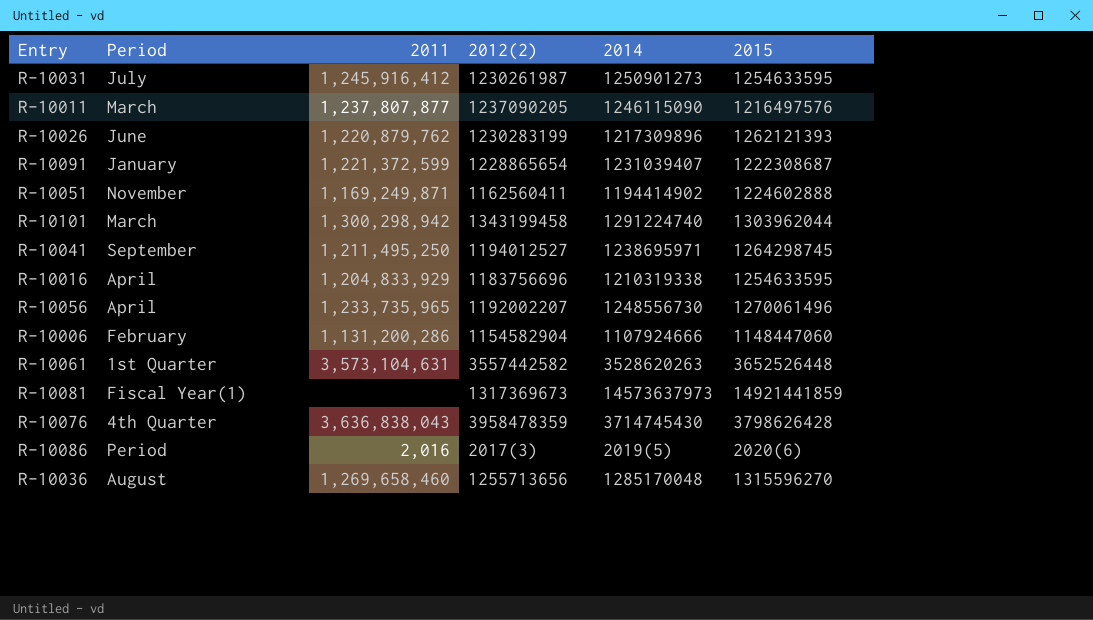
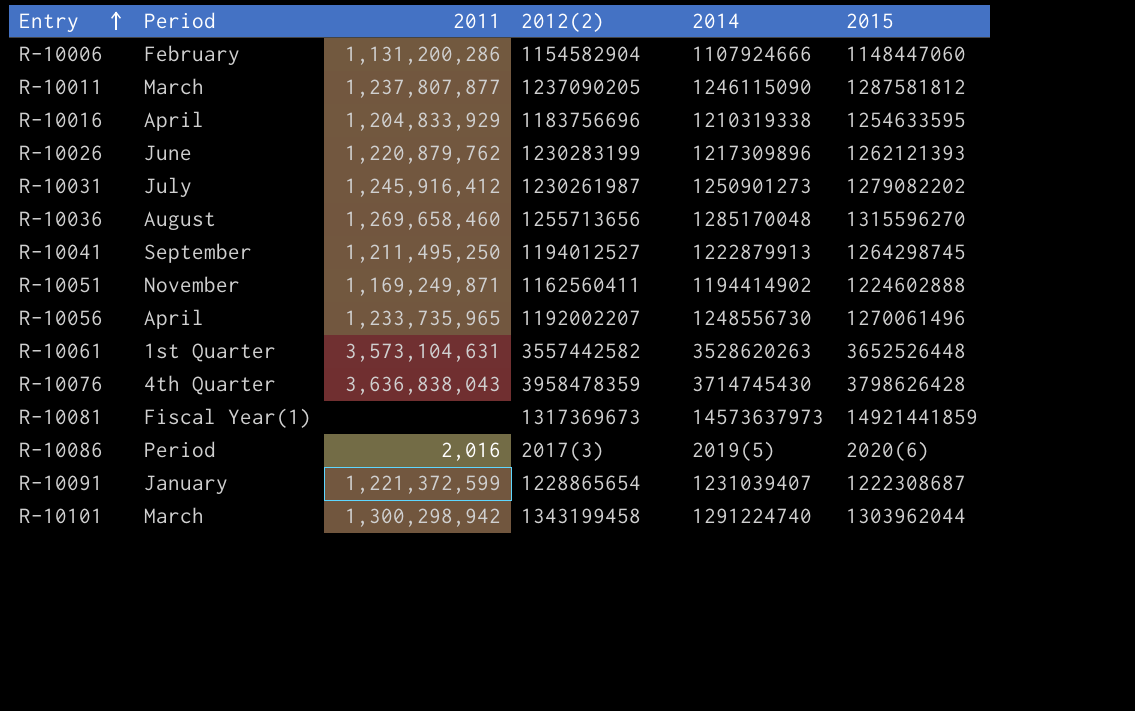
row order: none -> Entry ascending
R-10011 | 2015: 1216497576 -> 1287581812
R-10031 | 2015: 1254633595 -> 1279082202
R-10041 | 2014: 1238695971 -> 1222879913

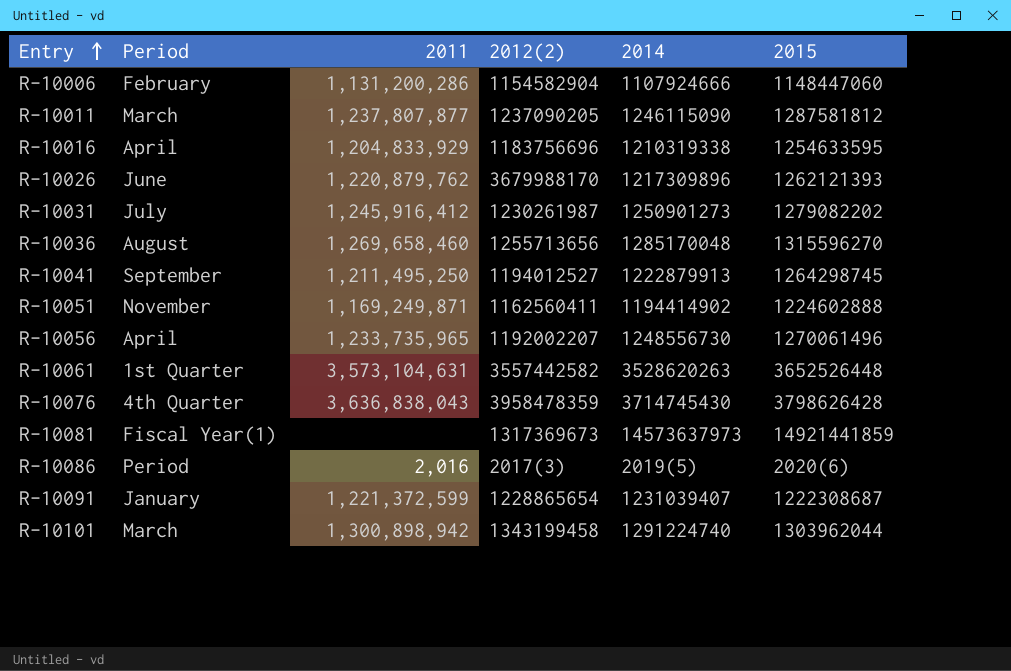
R-10026 | 2012(2): 1230283199 -> 3679988170
R-10101 | 2011: 1,300,298,942 -> 1,300,898,942

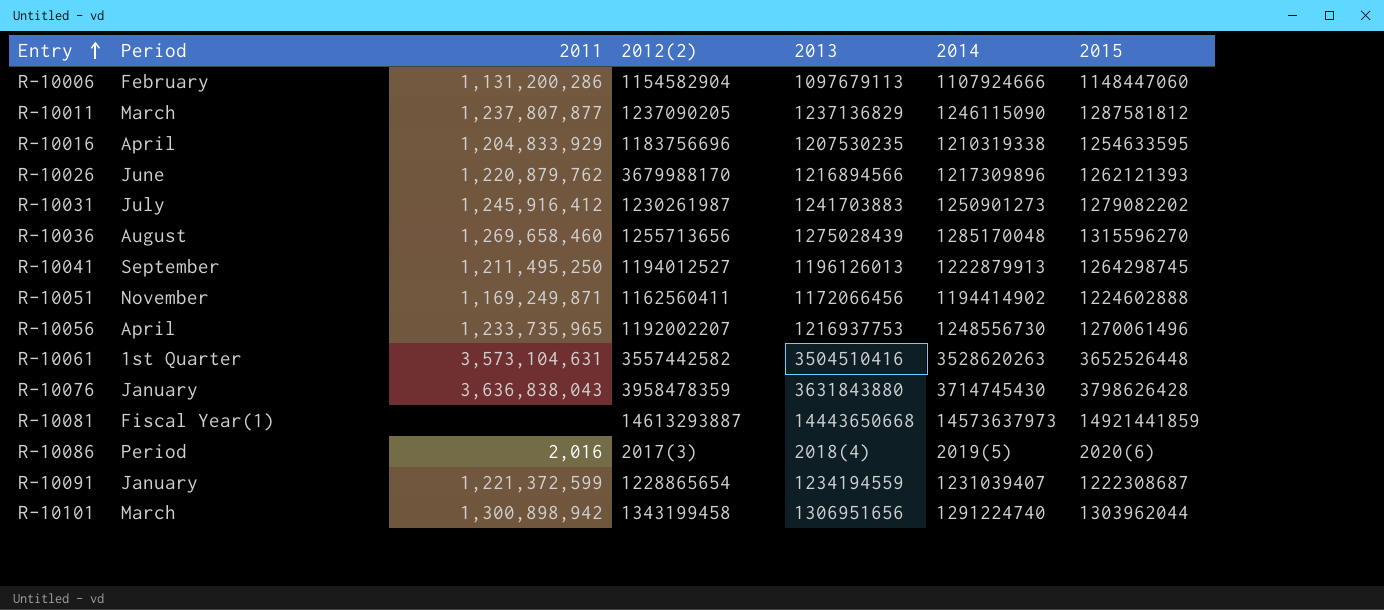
column 2013 | position: none -> 5
R-10076 | Period: 4th Quarter -> January
R-10081 | 2012(2): 1317369673 -> 14613293887

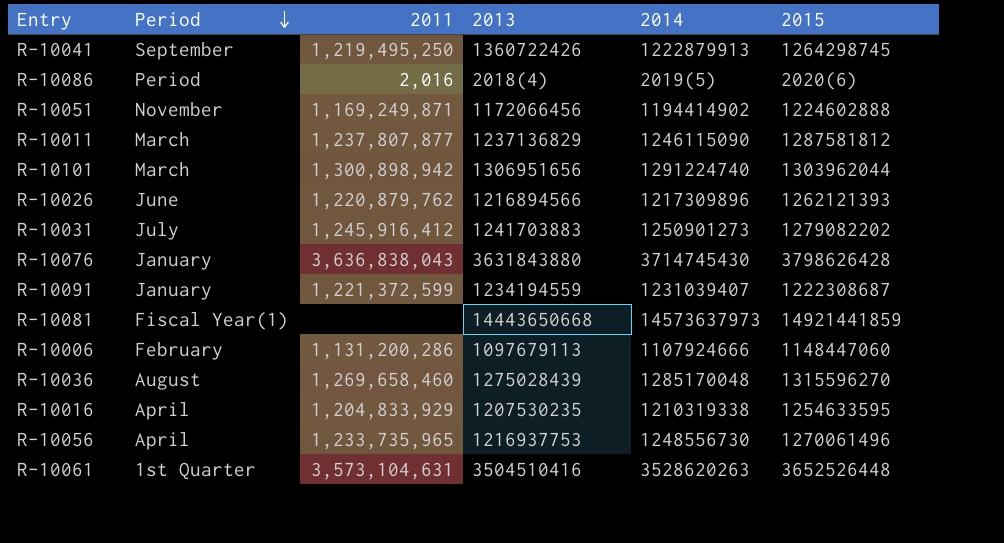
row order: Entry ascending -> Period descending
column 2012(2) | position: 4 -> none
R-10041 | 2011: 1,211,495,250 -> 1,219,495,250
R-10041 | 2013: 1196126013 -> 1360722426

